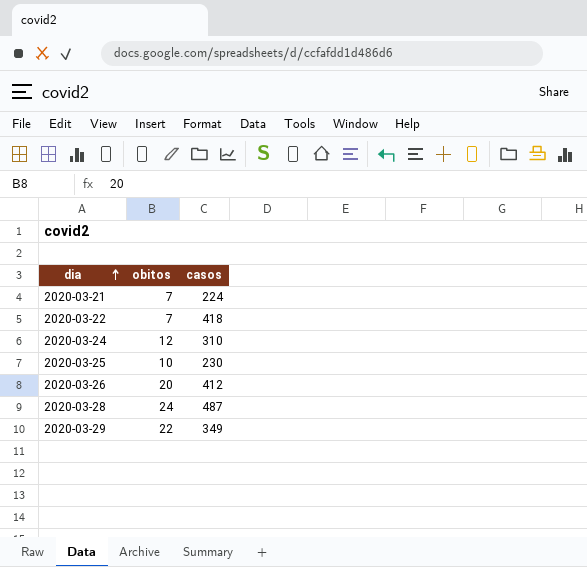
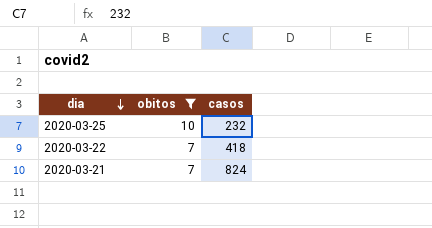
filter: none -> obitos <= 10
row order: dia ascending -> dia descending
2020-03-25 | casos: 230 -> 232
2020-03-21 | casos: 224 -> 824

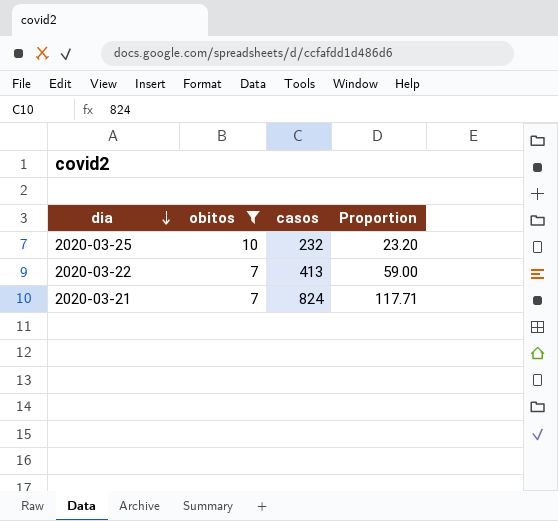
column Proportion | formula: none -> [casos] / [obitos]
2020-03-22 | casos: 418 -> 413

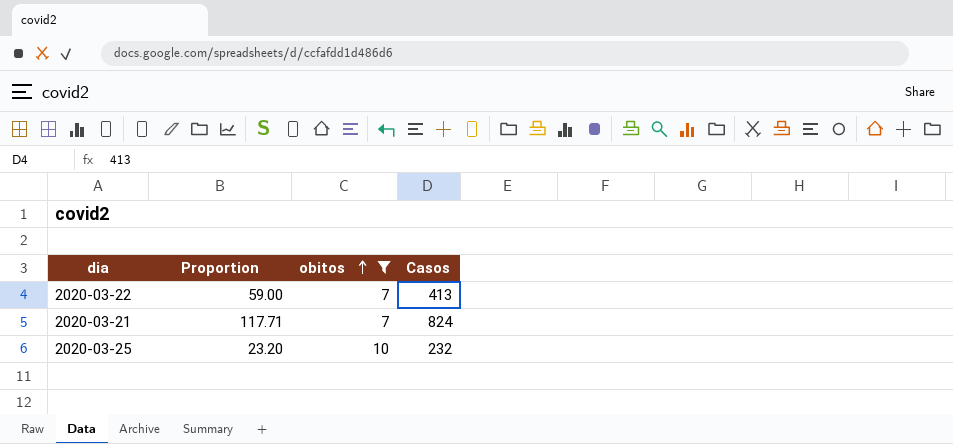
row order: dia descending -> obitos ascending
column Proportion | position: 4 -> 2
column name: casos -> Casos

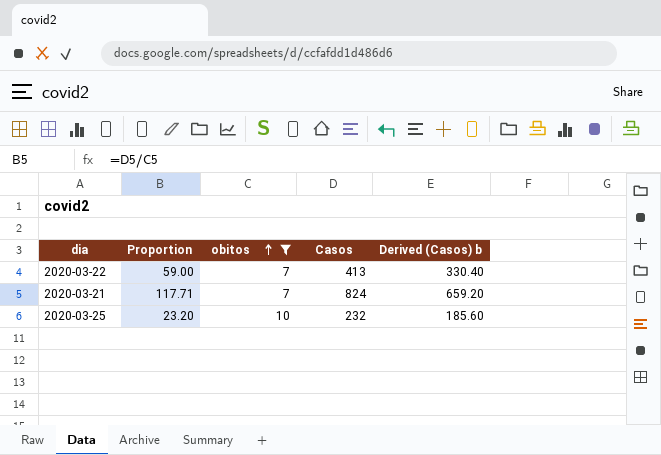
column Derived (Casos) b | formula: none -> [Casos] * 0.8

